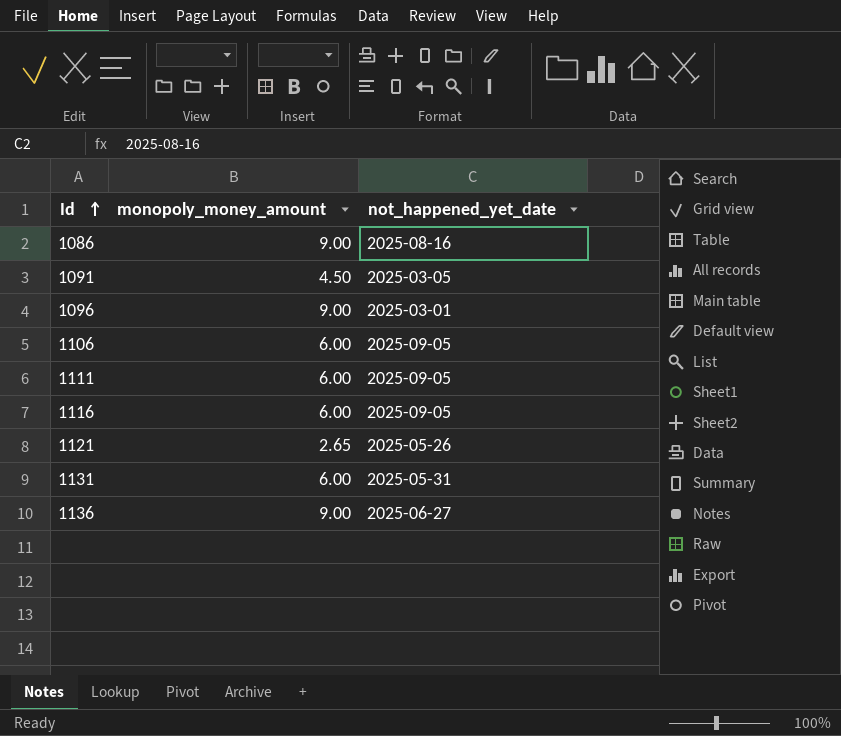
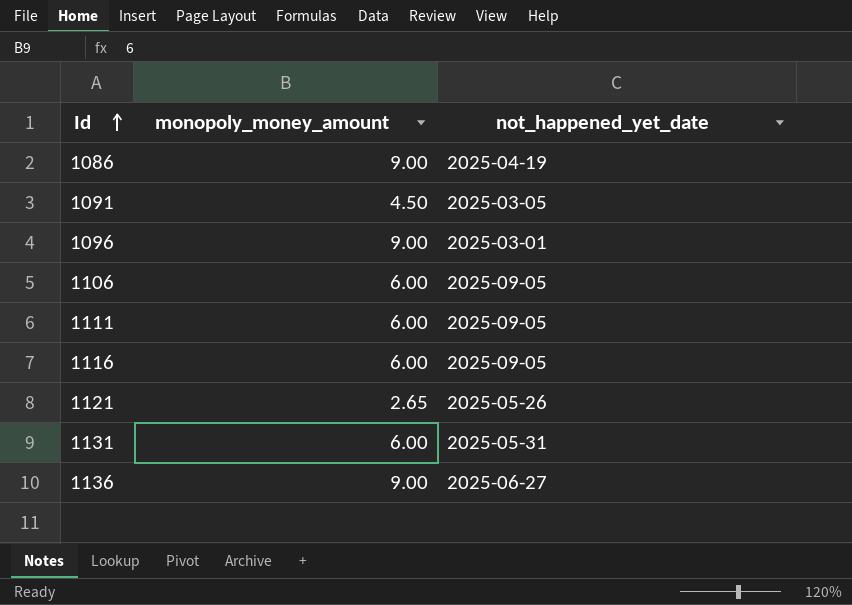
1086 | not_happened_yet_date: 2025-08-16 -> 2025-04-19

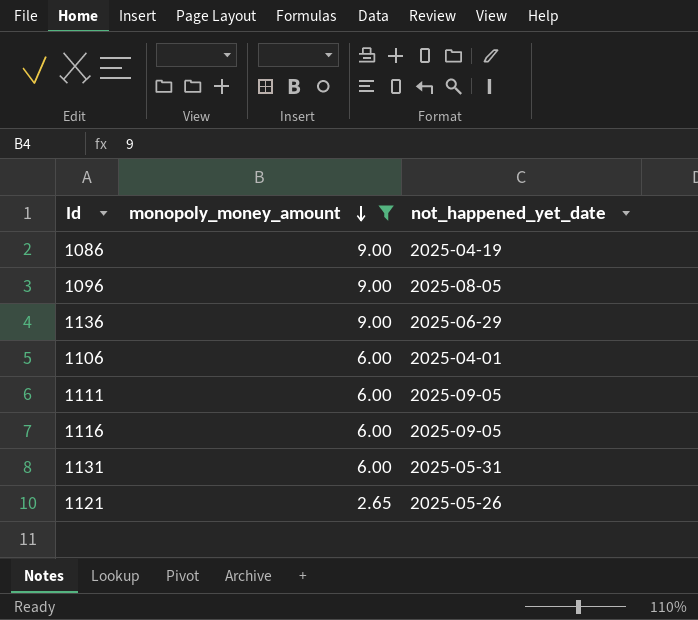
filter: none -> monopoly_money_amount != 4.50
row order: Id ascending -> monopoly_money_amount descending
1096 | not_happened_yet_date: 2025-03-01 -> 2025-08-05
1136 | not_happened_yet_date: 2025-06-27 -> 2025-06-29
1106 | not_happened_yet_date: 2025-09-05 -> 2025-04-01

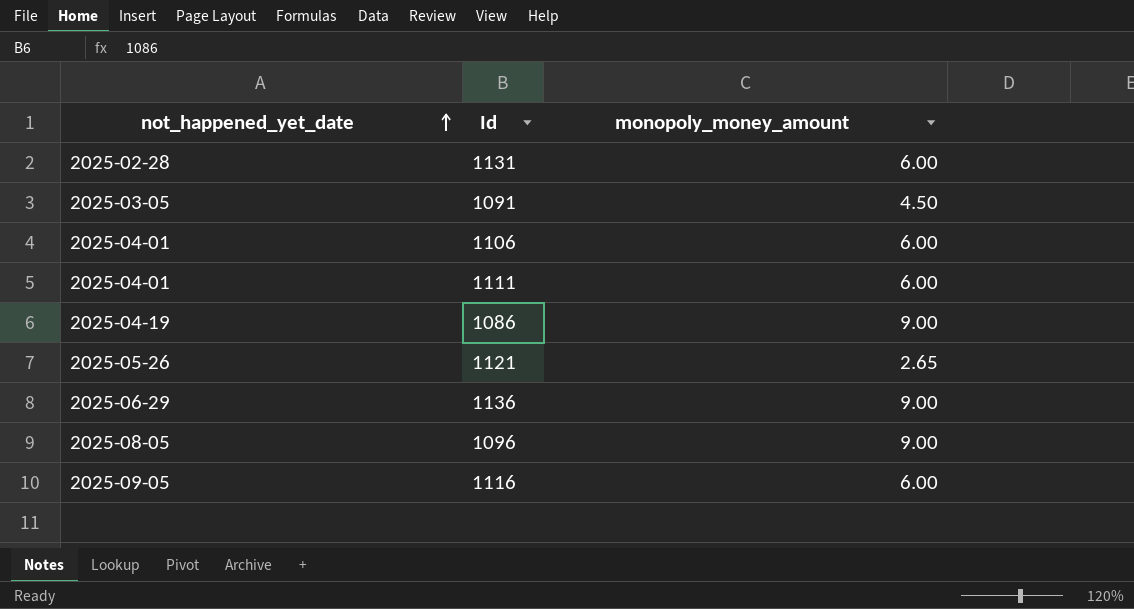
filter: monopoly_money_amount != 4.50 -> none
row order: monopoly_money_amount descending -> not_happened_yet_date ascending
column not_happened_yet_date | position: 3 -> 1
1131 | not_happened_yet_date: 2025-05-31 -> 2025-02-28
1111 | not_happened_yet_date: 2025-09-05 -> 2025-04-01

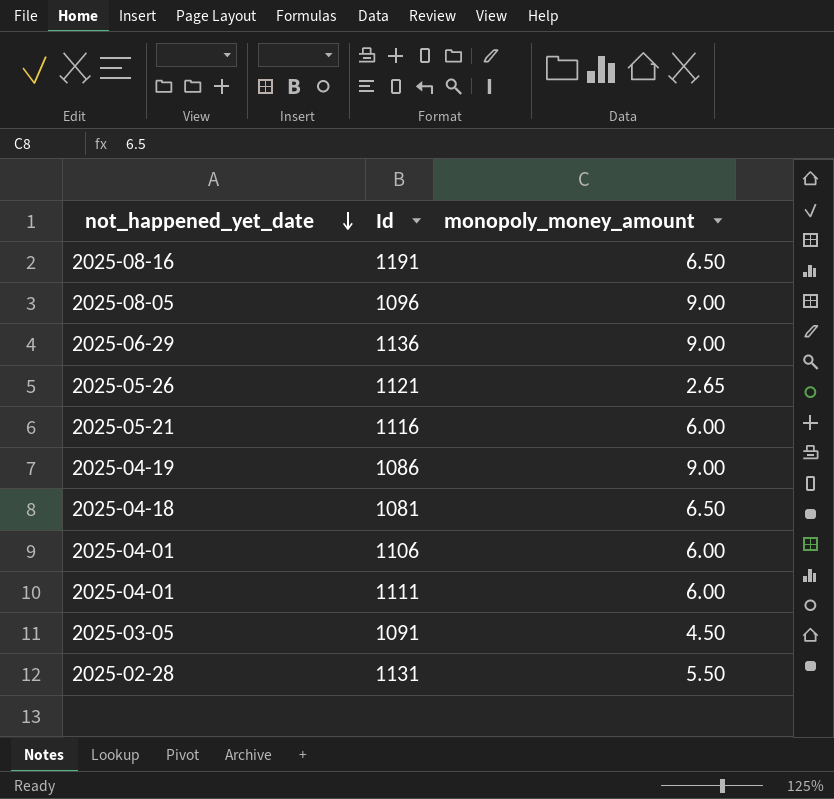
row order: not_happened_yet_date ascending -> not_happened_yet_date descending
row 1191: none -> 2025-08-16 | 6.50
1116 | not_happened_yet_date: 2025-09-05 -> 2025-05-21
row 1081: none -> 2025-04-18 | 6.50
1131 | monopoly_money_amount: 6.00 -> 5.50

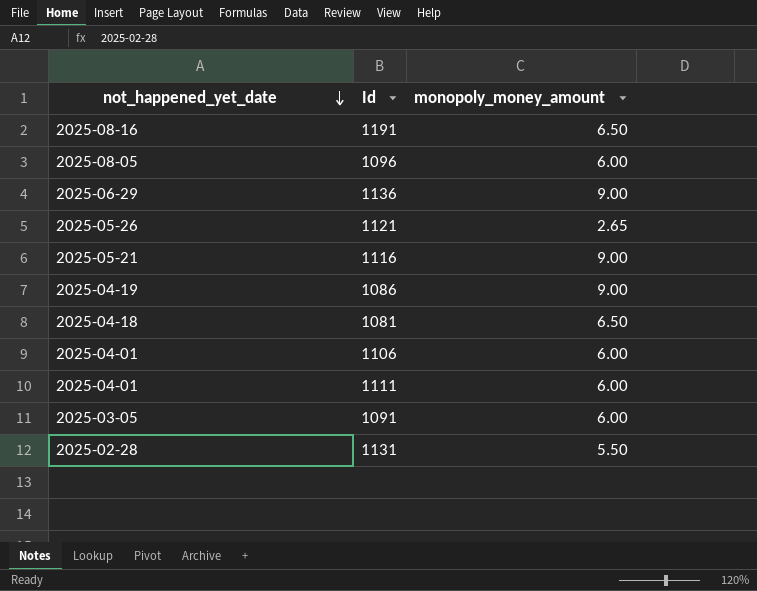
1096 | monopoly_money_amount: 9.00 -> 6.00
1116 | monopoly_money_amount: 6.00 -> 9.00
1091 | monopoly_money_amount: 4.50 -> 6.00

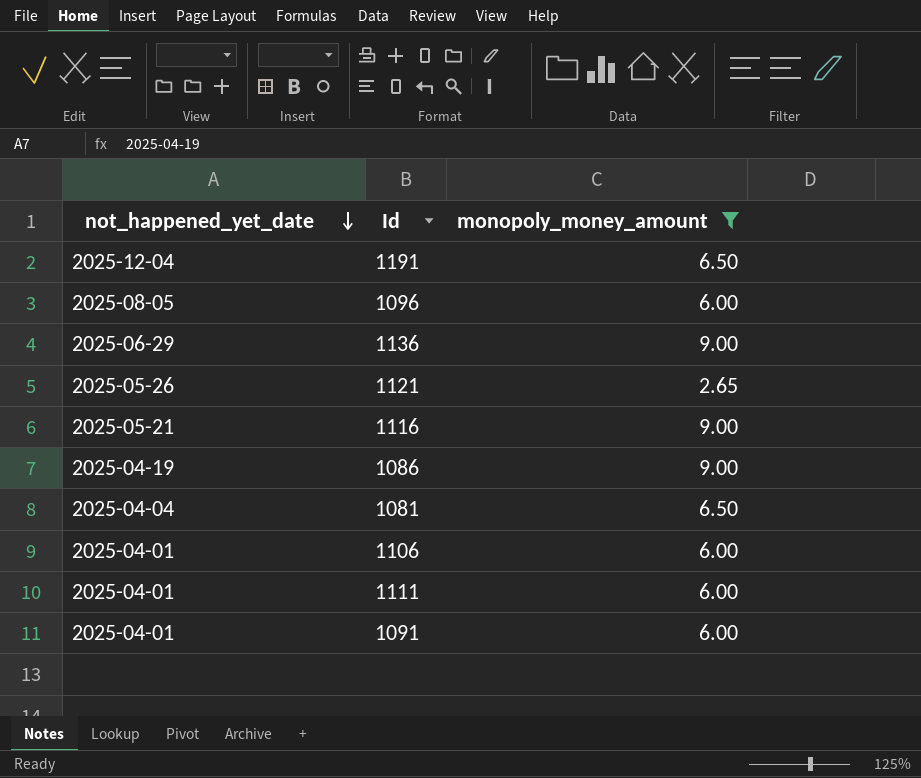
filter: none -> monopoly_money_amount != 5.50
1191 | not_happened_yet_date: 2025-08-16 -> 2025-12-04
1081 | not_happened_yet_date: 2025-04-18 -> 2025-04-04
1091 | not_happened_yet_date: 2025-03-05 -> 2025-04-01

